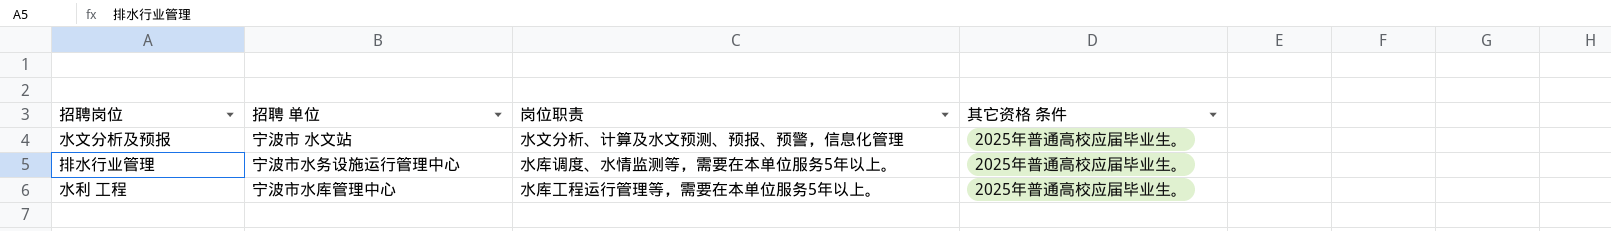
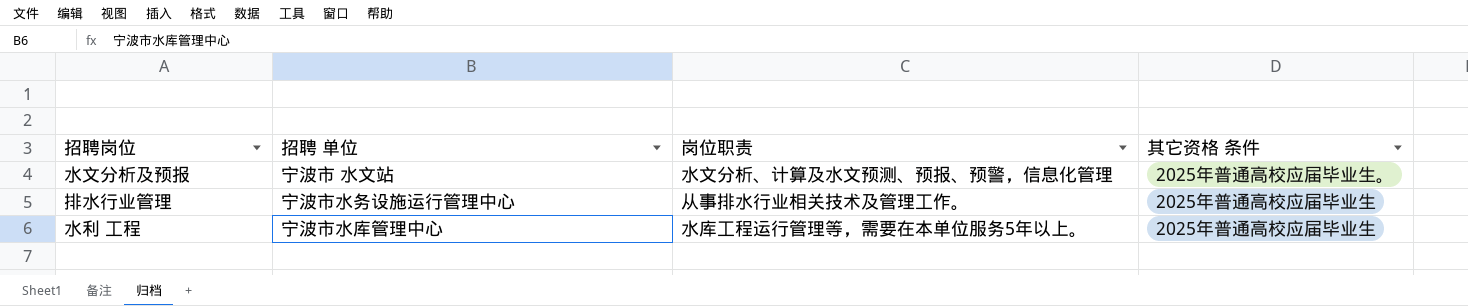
排水行业管理 | 岗位职责: 水库调度、水情监测等，需要在本单位服务5年以上。 -> 从事排水行业相关技术及管理工作。
排水行业管理 | 其它资格 条件: 2025年普通高校应届毕业生。 -> 2025年普通高校应届毕业生
水利 工程 | 其它资格 条件: 2025年普通高校应届毕业生。 -> 2025年普通高校应届毕业生

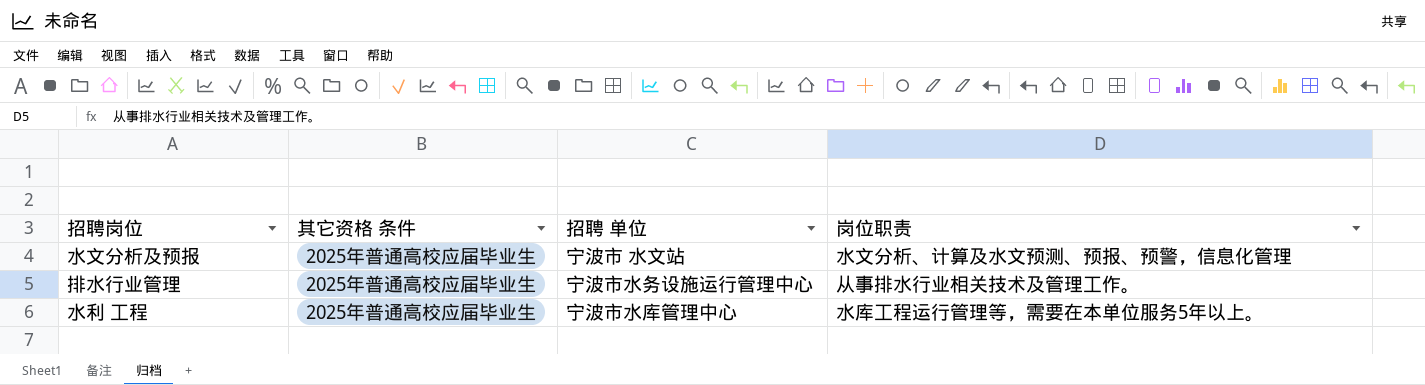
column 其它资格 条件 | position: 4 -> 2
水文分析及预报 | 其它资格 条件: 2025年普通高校应届毕业生。 -> 2025年普通高校应届毕业生

